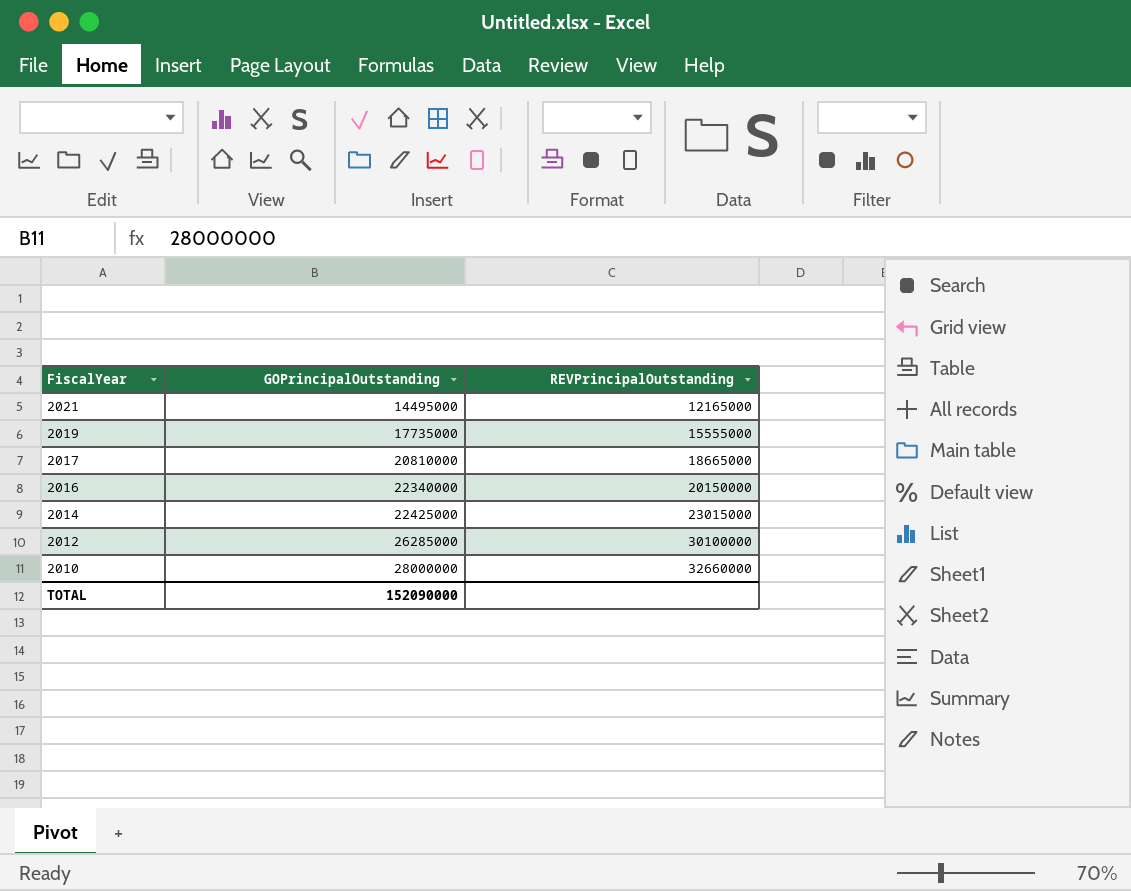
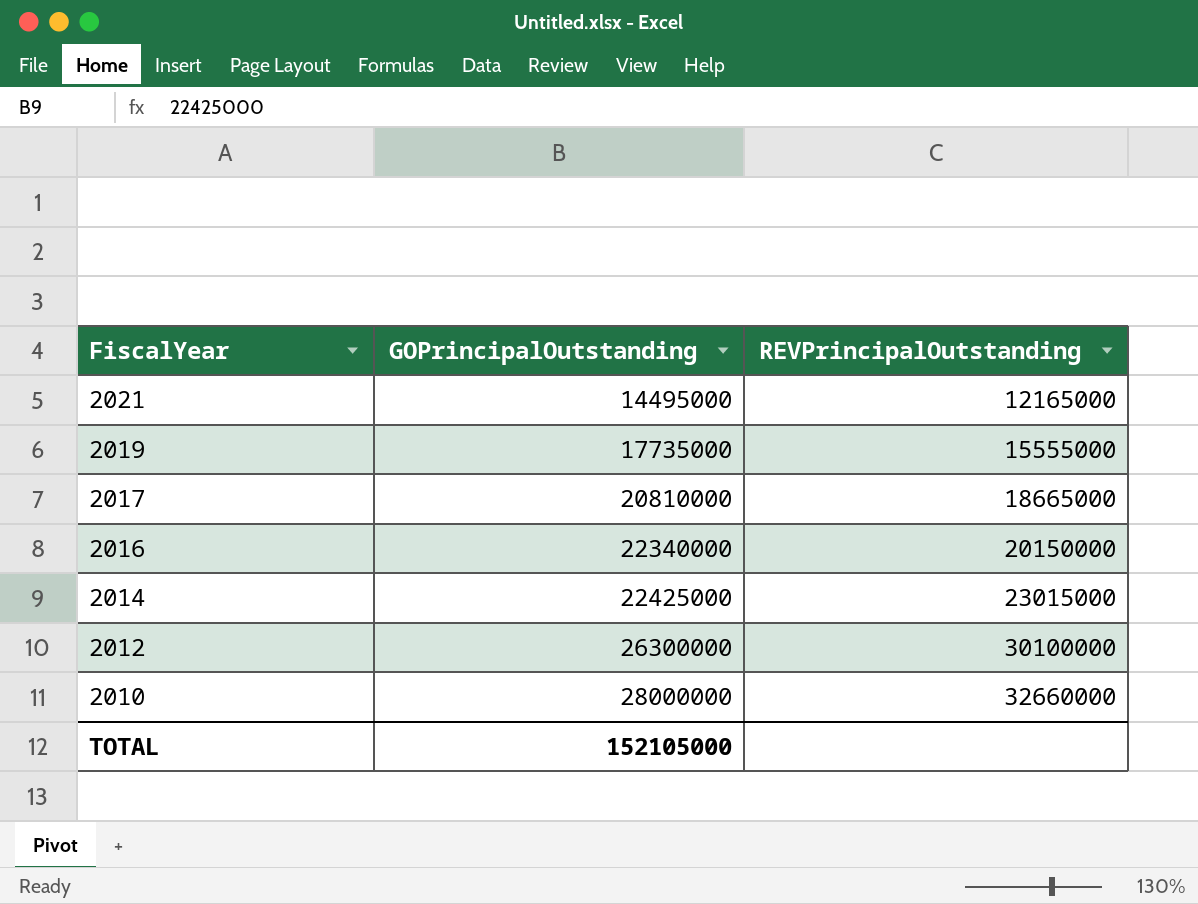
2012 | GOPrincipalOutstanding: 26285000 -> 26300000
TOTAL | GOPrincipalOutstanding: 152090000 -> 152105000

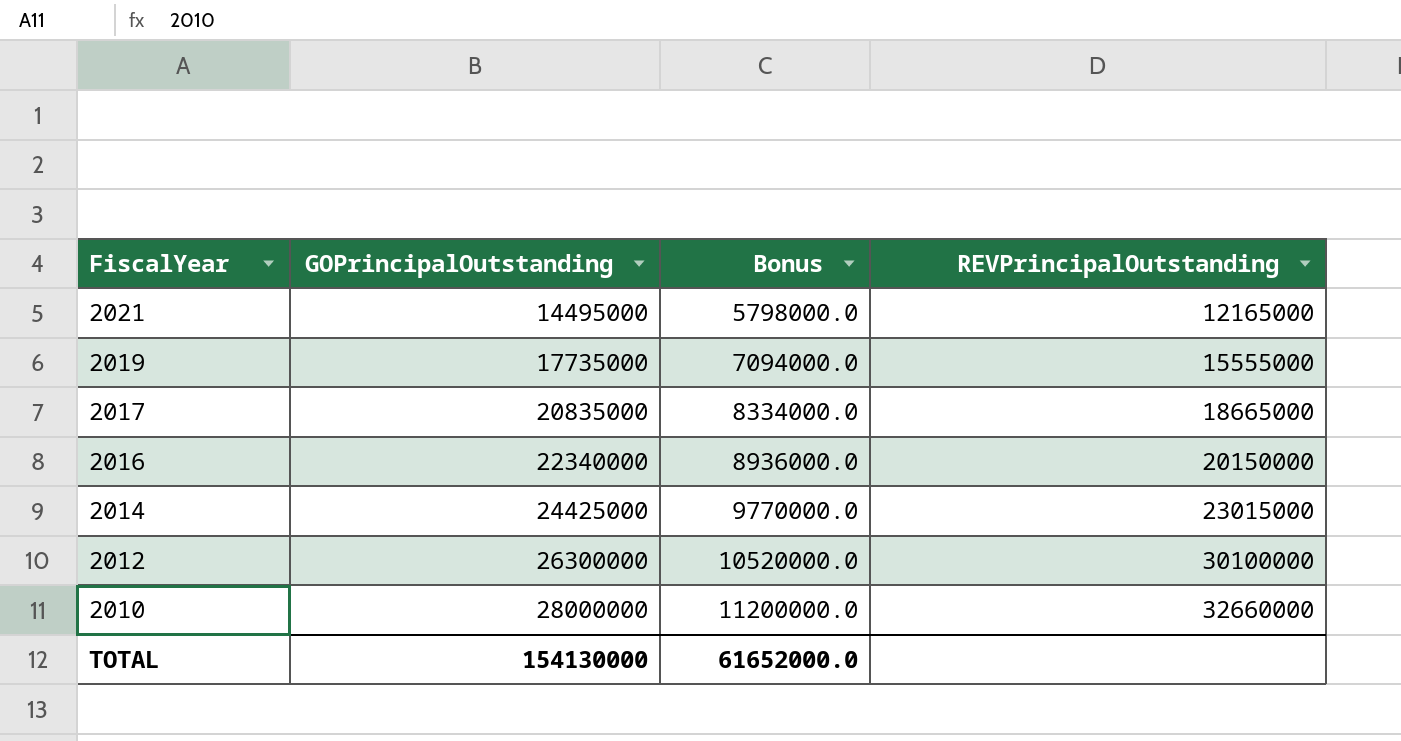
column Bonus | formula: none -> [GOPrincipalOutstanding] * 0.4
2017 | GOPrincipalOutstanding: 20810000 -> 20835000
2014 | GOPrincipalOutstanding: 22425000 -> 24425000
TOTAL | GOPrincipalOutstanding: 152105000 -> 154130000

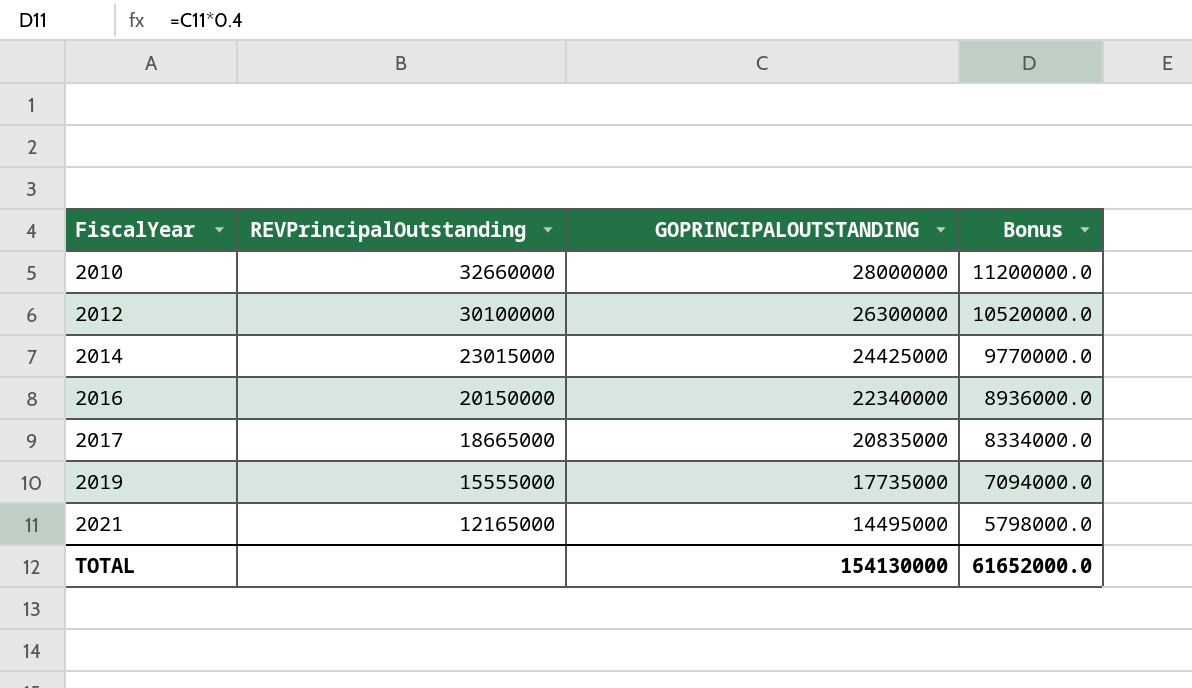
row order: FiscalYear descending -> FiscalYear ascending
column REVPrincipalOutstanding | position: 4 -> 2
column name: GOPrincipalOutstanding -> GOPRINCIPALOUTSTANDING

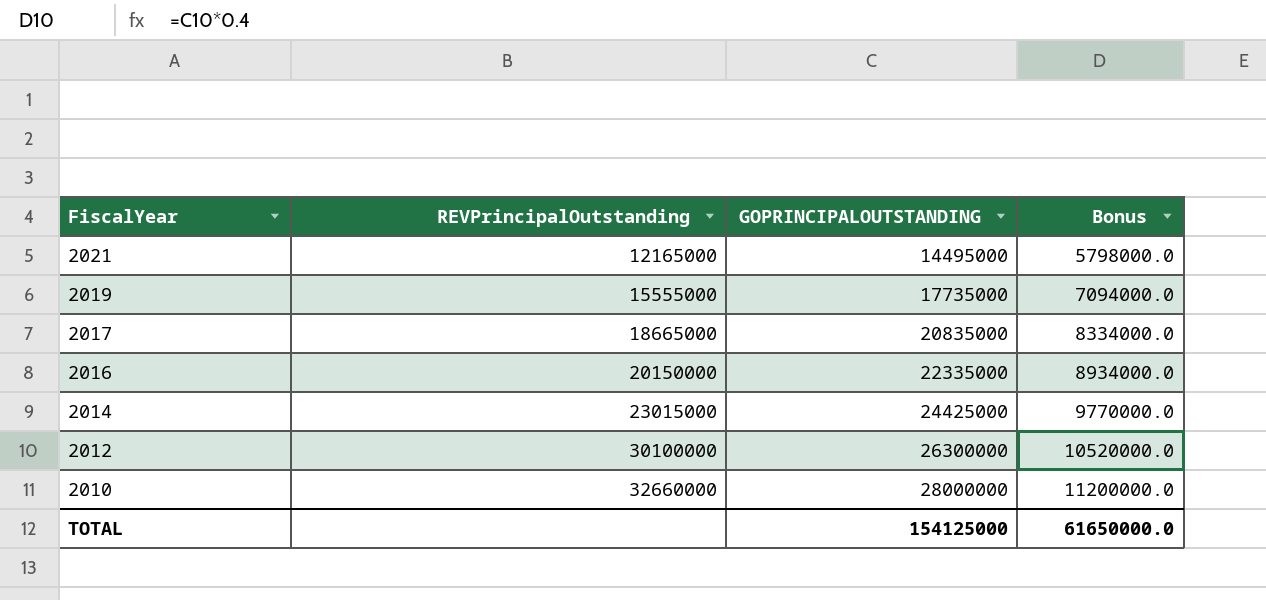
row order: FiscalYear ascending -> FiscalYear descending
2016 | GOPRINCIPALOUTSTANDING: 22340000 -> 22335000
2016 | Bonus: 8936000.0 -> 8934000.0
TOTAL | GOPRINCIPALOUTSTANDING: 154130000 -> 154125000
TOTAL | Bonus: 61652000.0 -> 61650000.0

